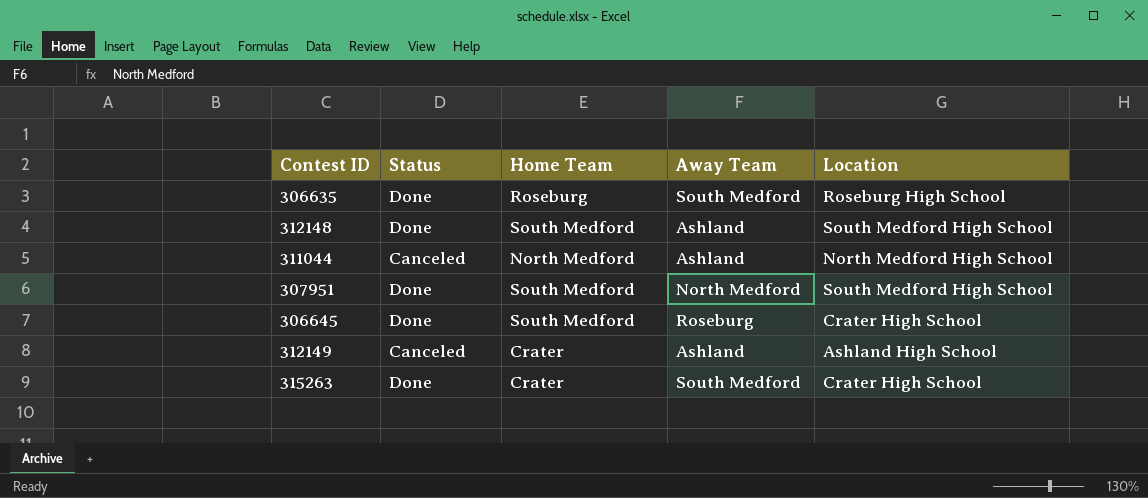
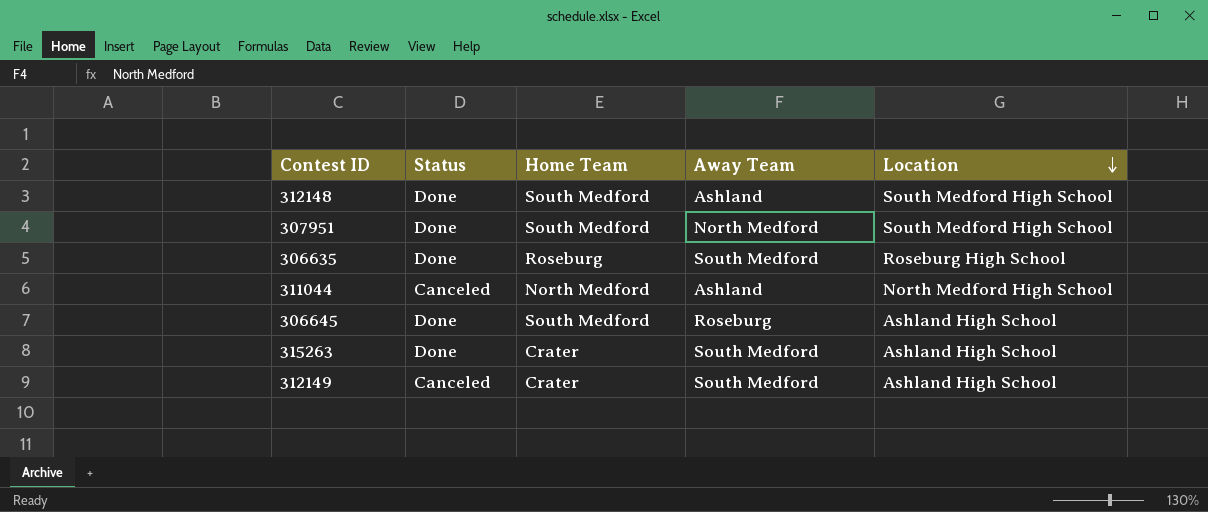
row order: none -> Location descending
306645 | Location: Crater High School -> Ashland High School
315263 | Location: Crater High School -> Ashland High School
312149 | Away Team: Ashland -> South Medford

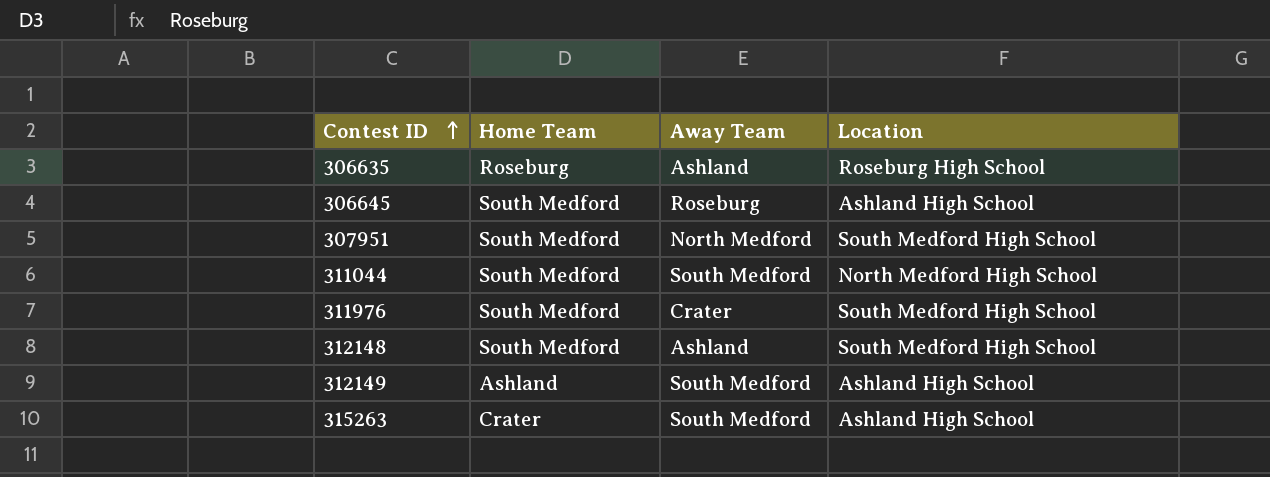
row order: Location descending -> Contest ID ascending
column Status | position: 2 -> none
306635 | Away Team: South Medford -> Ashland
311044 | Home Team: North Medford -> South Medford
311044 | Away Team: Ashland -> South Medford
row 311976: none -> South Medford | Crater | South Medford High School
312149 | Home Team: Crater -> Ashland

